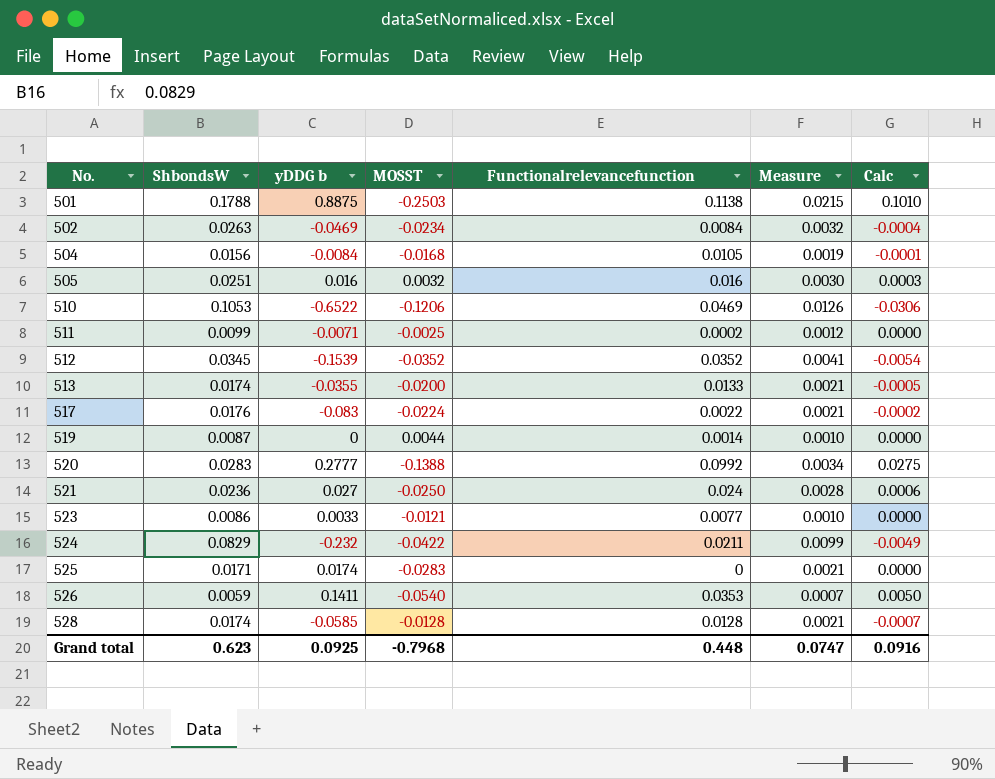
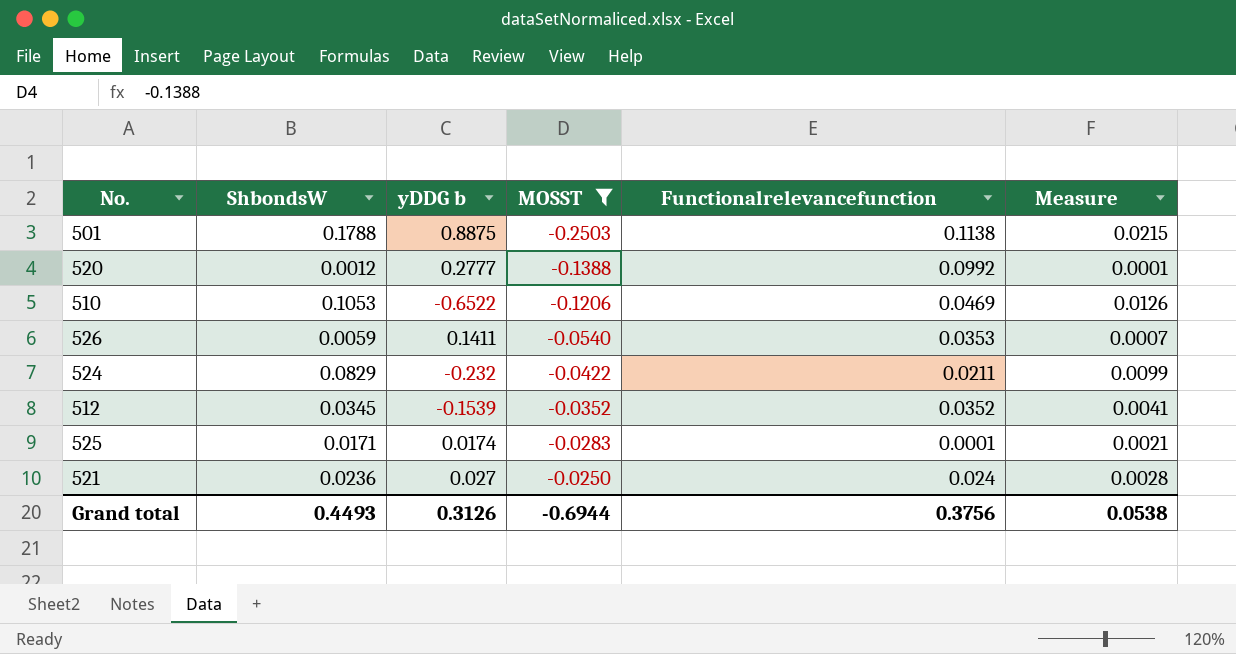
filter: none -> MOSST <= -0.0250
row order: No. ascending -> MOSST ascending
column Calc | formula: [yDDG b] * [Functionalrelevancefunction] -> none
520 | ShbondsW: 0.0283 -> 0.0012
520 | Measure: 0.0034 -> 0.0001
525 | Functionalrelevancefunction: 0 -> 0.0001
Grand total | ShbondsW: 0.623 -> 0.4493
Grand total | yDDG b: 0.0925 -> 0.3126
Grand total | MOSST: -0.7968 -> -0.6944
Grand total | Functionalrelevancefunction: 0.448 -> 0.3756
Grand total | Measure: 0.0747 -> 0.0538

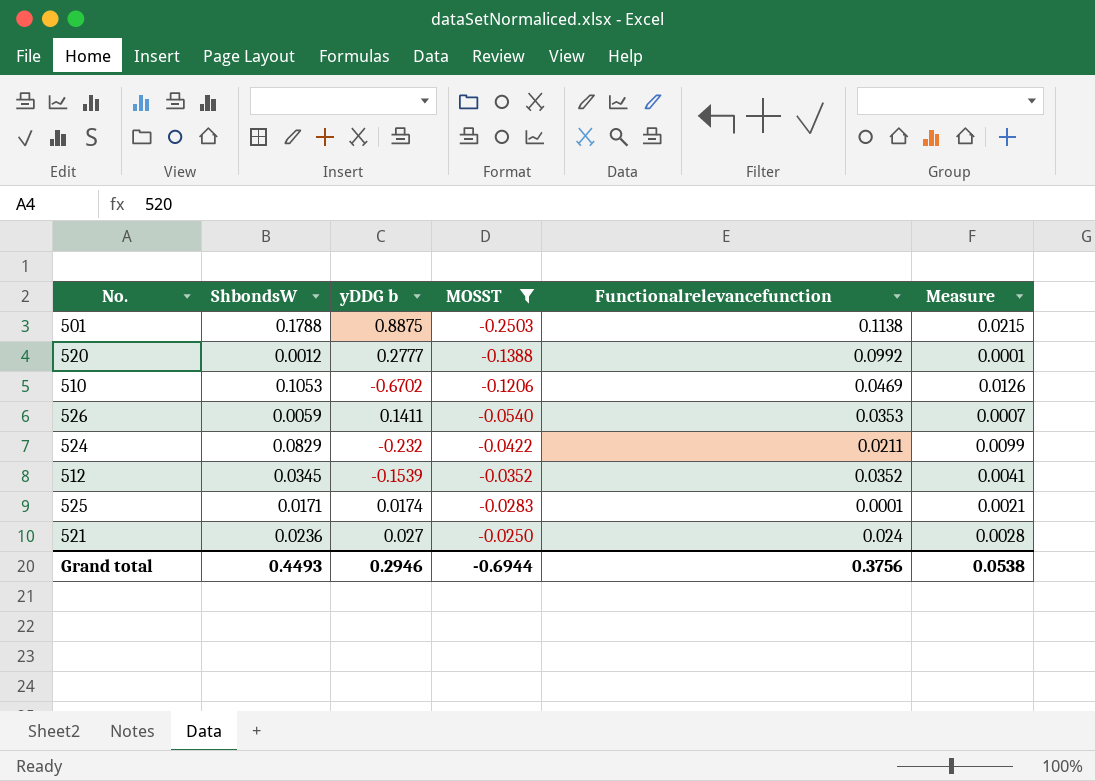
510 | yDDG b: -0.6522 -> -0.6702
Grand total | yDDG b: 0.3126 -> 0.2946

